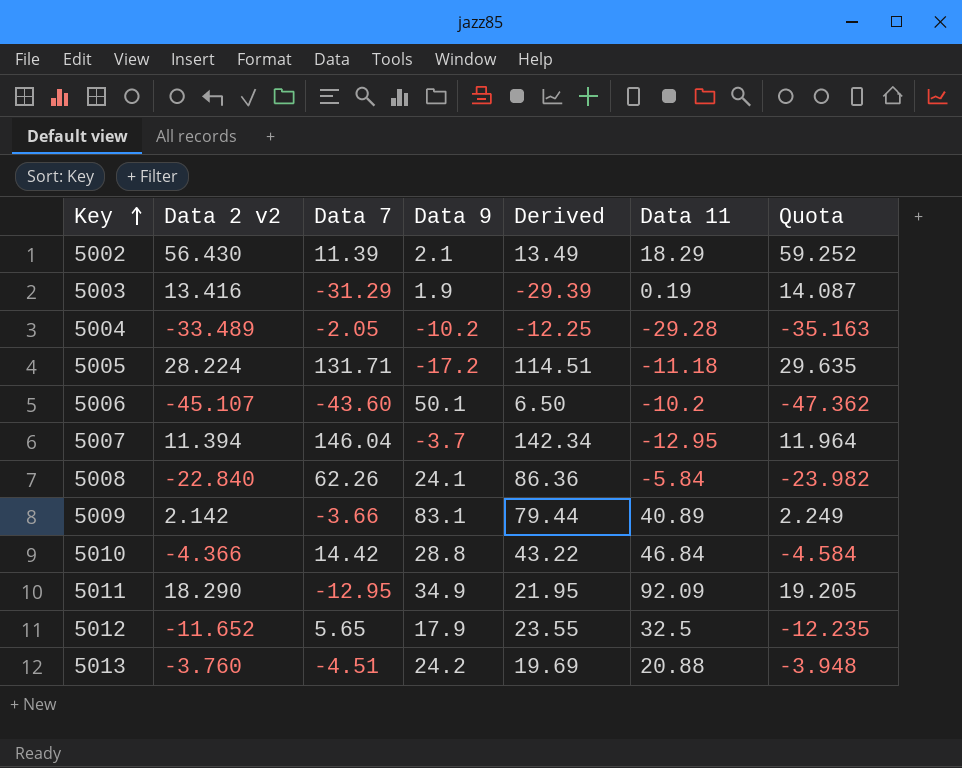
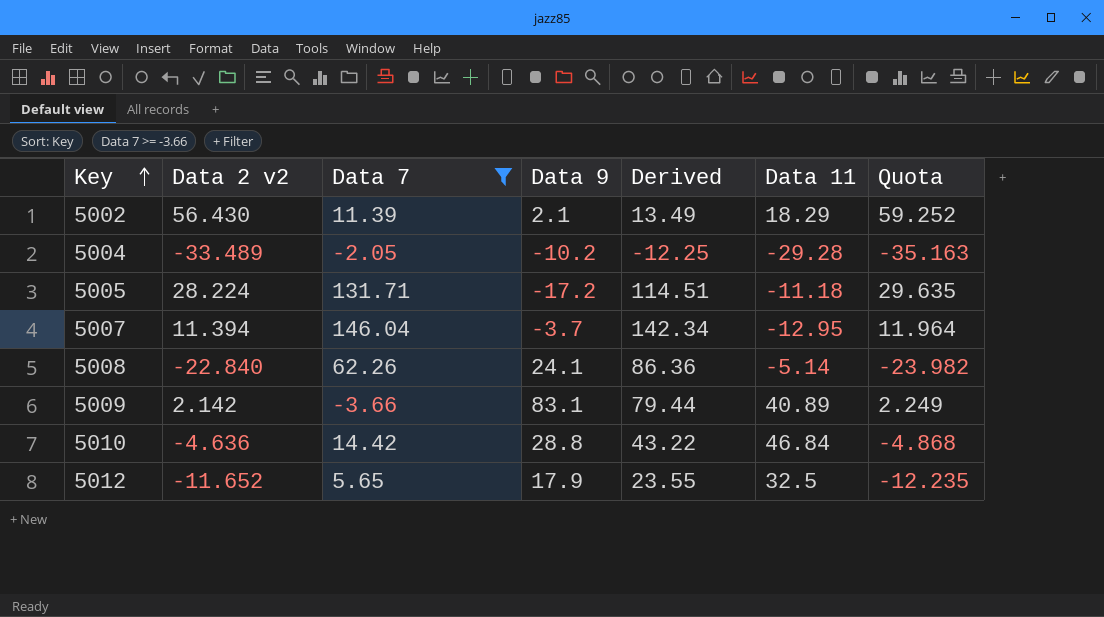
filter: none -> Data 7 >= -3.66
5008 | Data 11: -5.84 -> -5.14
5010 | Data 2 v2: -4.366 -> -4.636
5010 | Quota: -4.584 -> -4.868

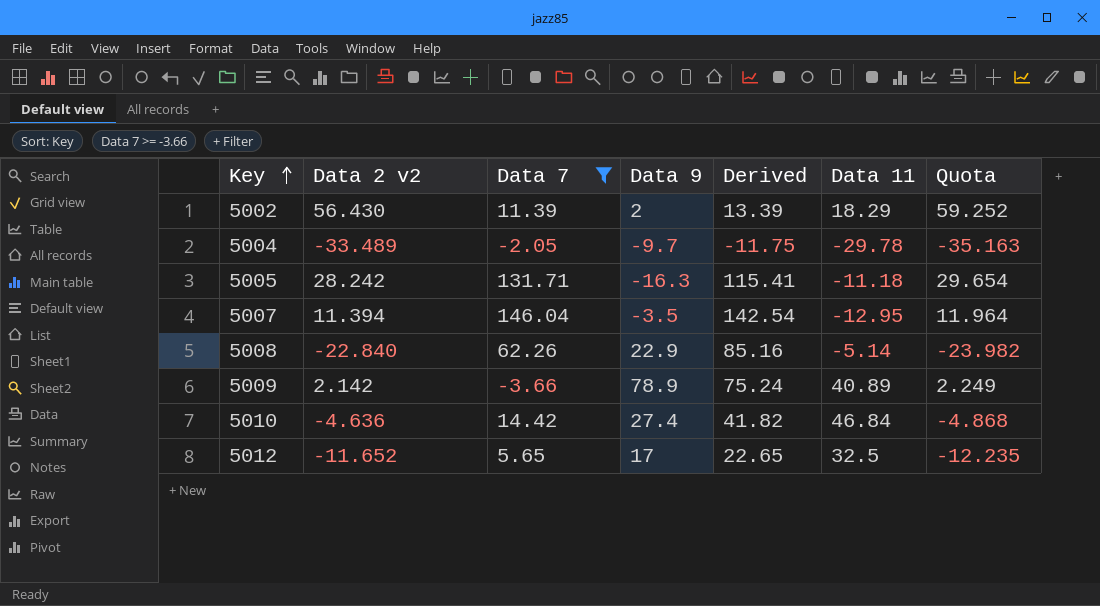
5002 | Data 9: 2.1 -> 2
5002 | Derived: 13.49 -> 13.39
5004 | Data 9: -10.2 -> -9.7
5004 | Derived: -12.25 -> -11.75
5004 | Data 11: -29.28 -> -29.78
5005 | Data 2 v2: 28.224 -> 28.242
5005 | Data 9: -17.2 -> -16.3
5005 | Derived: 114.51 -> 115.41
5005 | Quota: 29.635 -> 29.654
5007 | Data 9: -3.7 -> -3.5
5007 | Derived: 142.34 -> 142.54
5008 | Data 9: 24.1 -> 22.9
5008 | Derived: 86.36 -> 85.16
5009 | Data 9: 83.1 -> 78.9
5009 | Derived: 79.44 -> 75.24
5010 | Data 9: 28.8 -> 27.4
5010 | Derived: 43.22 -> 41.82
5012 | Data 9: 17.9 -> 17
5012 | Derived: 23.55 -> 22.65

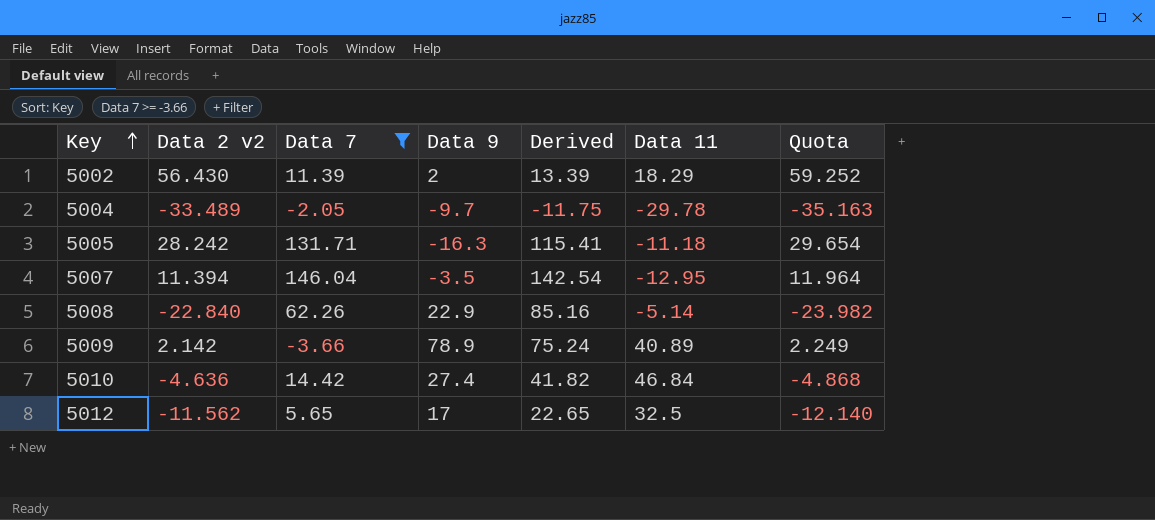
5012 | Data 2 v2: -11.652 -> -11.562
5012 | Quota: -12.235 -> -12.140

